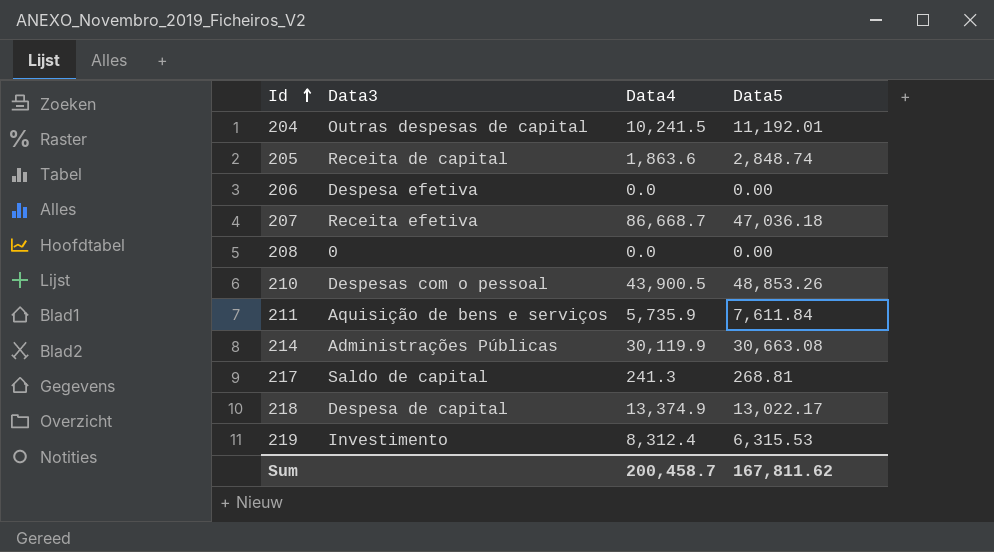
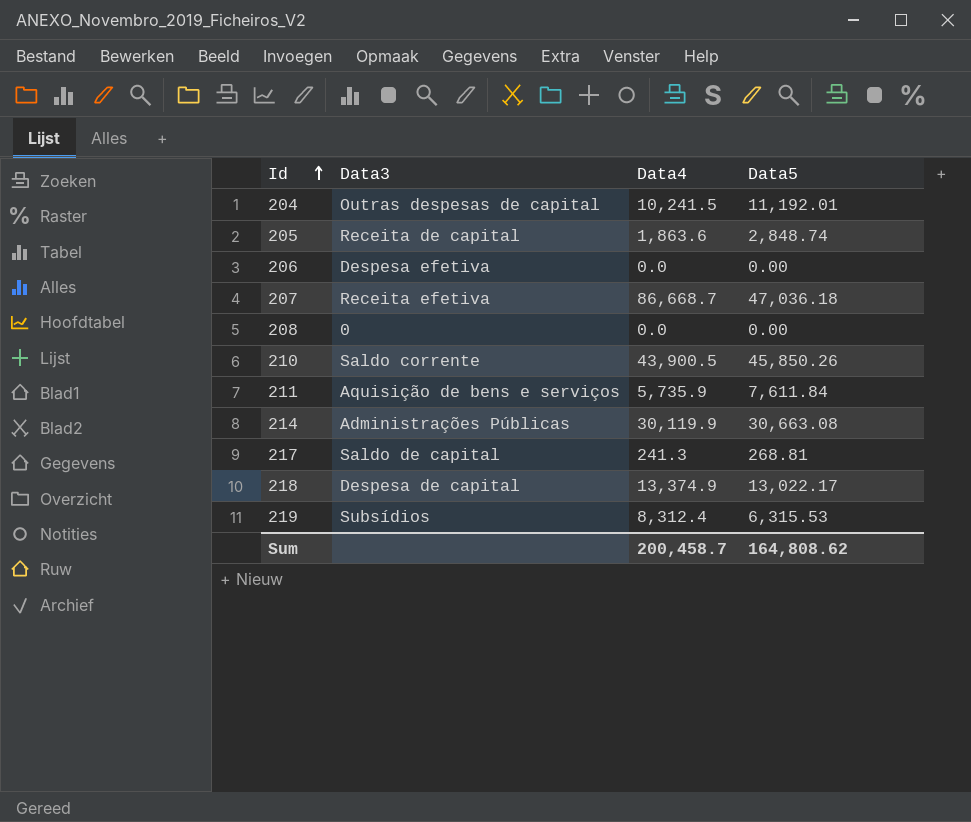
210 | Data3: Despesas com o pessoal -> Saldo corrente
210 | Data5: 48,853.26 -> 45,850.26
219 | Data3: Investimento -> Subsídios
Sum | Data5: 167,811.62 -> 164,808.62

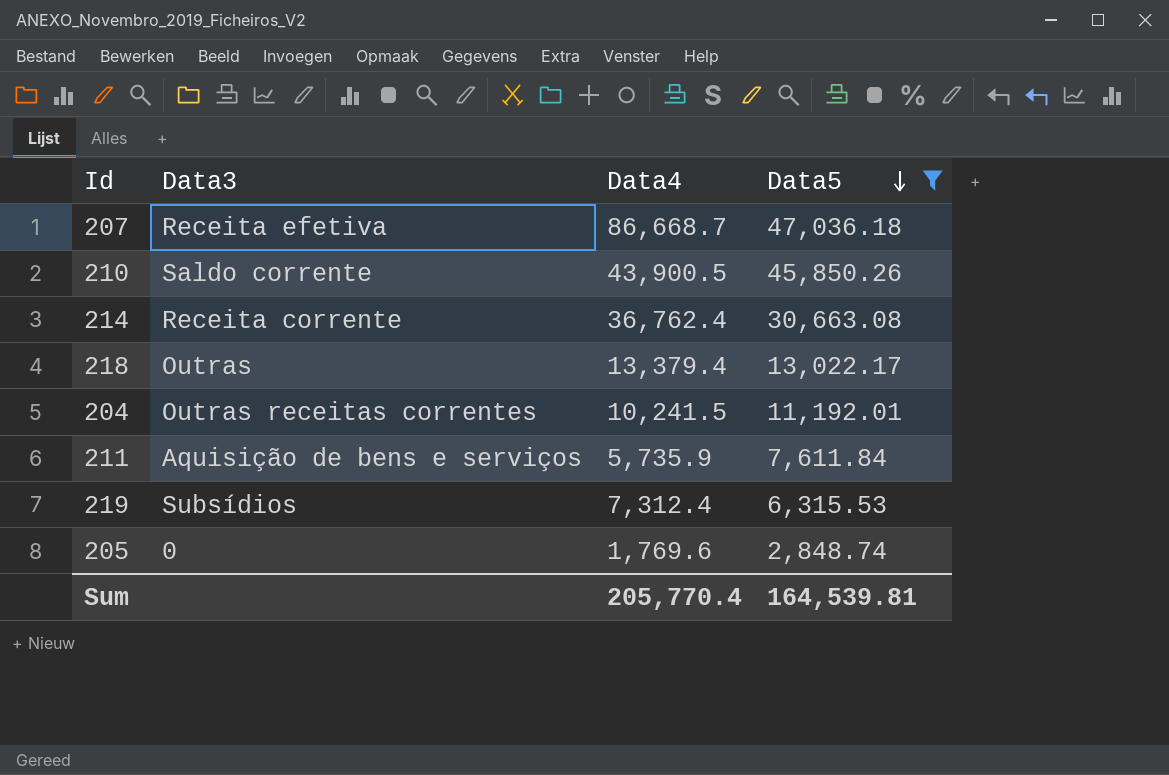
filter: none -> Data5 >= 2,848.74
row order: Id ascending -> Data5 descending
214 | Data3: Administrações Públicas -> Receita corrente
214 | Data4: 30,119.9 -> 36,762.4
218 | Data3: Despesa de capital -> Outras
218 | Data4: 13,374.9 -> 13,379.4
204 | Data3: Outras despesas de capital -> Outras receitas correntes
219 | Data4: 8,312.4 -> 7,312.4
205 | Data3: Receita de capital -> 0
205 | Data4: 1,863.6 -> 1,769.6
Sum | Data4: 200,458.7 -> 205,770.4
Sum | Data5: 164,808.62 -> 164,539.81

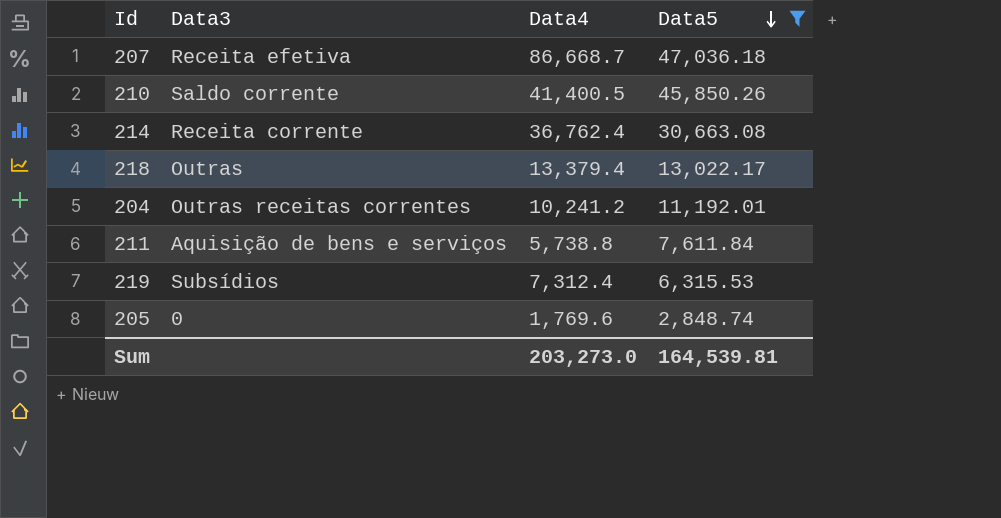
210 | Data4: 43,900.5 -> 41,400.5
204 | Data4: 10,241.5 -> 10,241.2
211 | Data4: 5,735.9 -> 5,738.8
Sum | Data4: 205,770.4 -> 203,273.0

